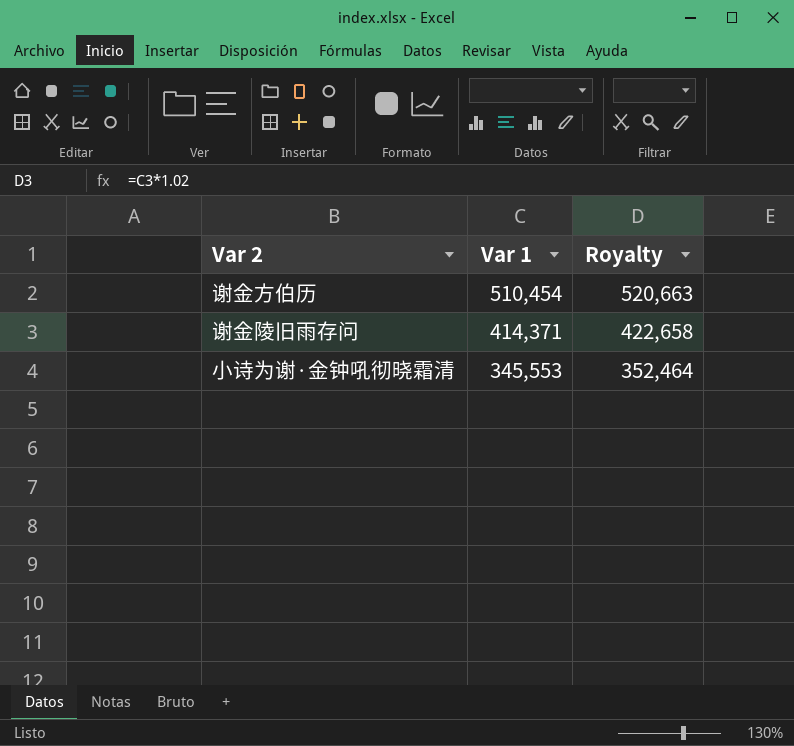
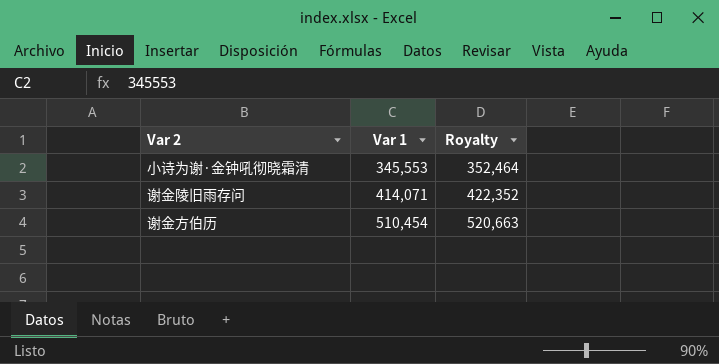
row order: Var 1 descending -> Var 1 ascending
谢金陵旧雨存问 | Var 1: 414,371 -> 414,071
谢金陵旧雨存问 | Royalty: 422,658 -> 422,352

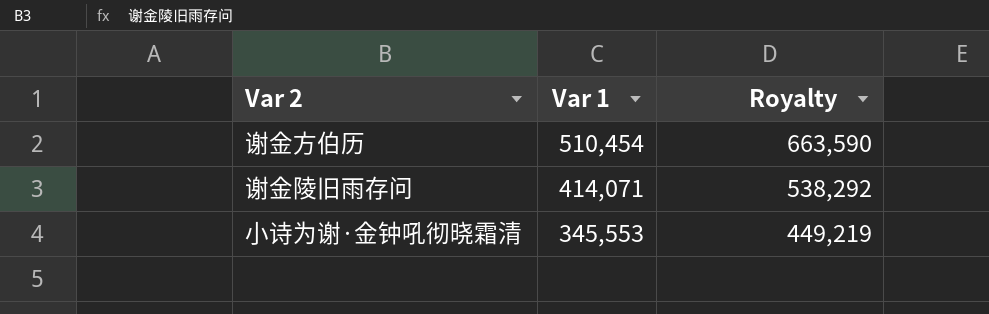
row order: Var 1 ascending -> Var 1 descending
column Royalty | formula: [Var 1] * 1.02 -> [Var 1] * 1.3

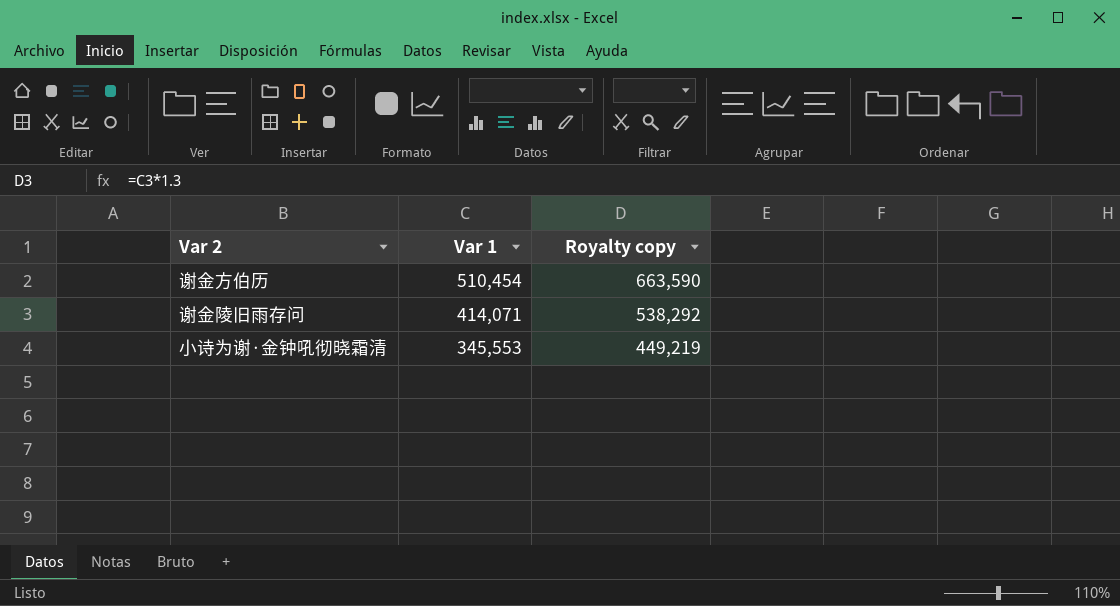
column name: Royalty -> Royalty copy

